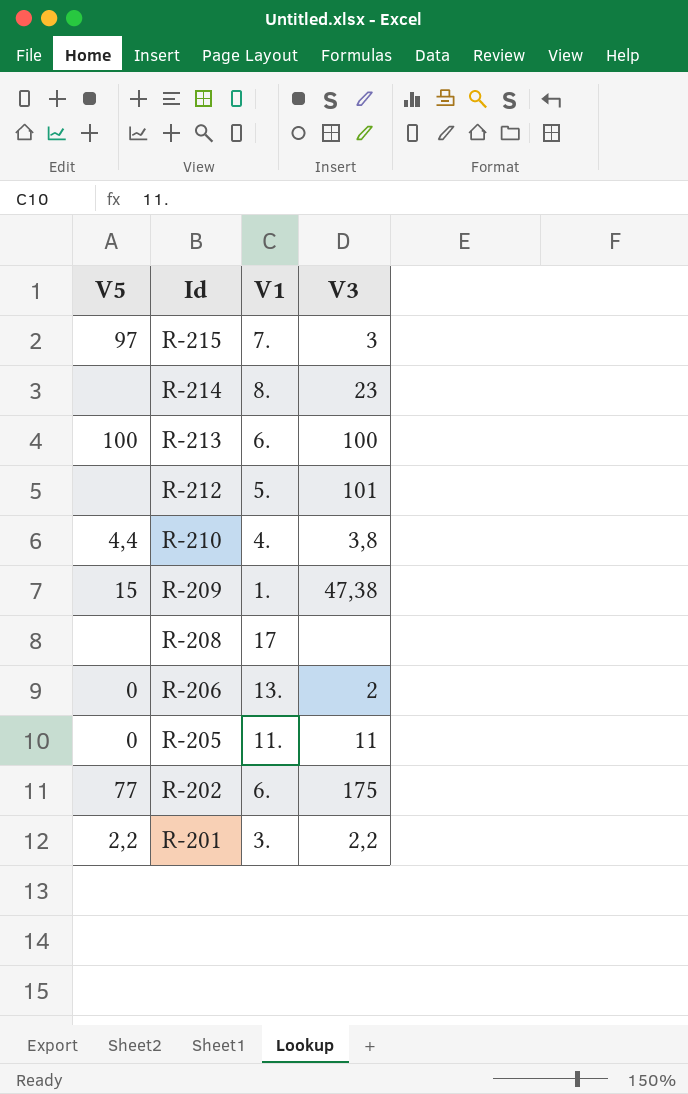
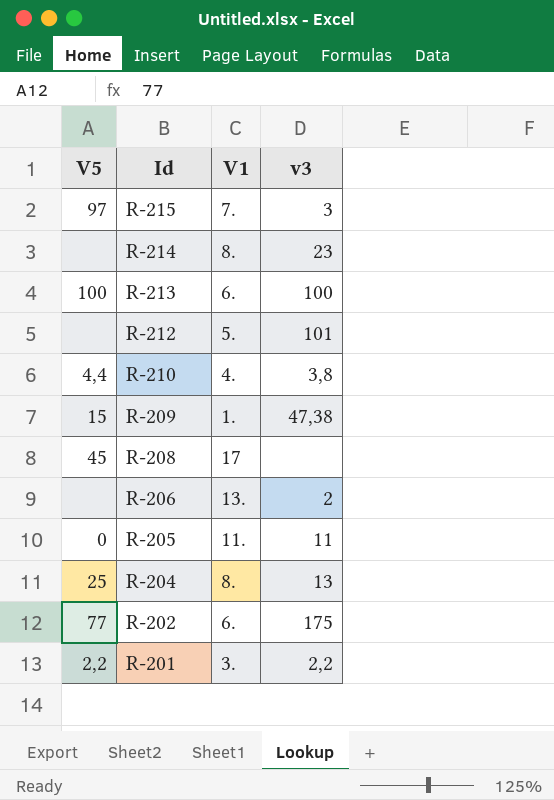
column name: V3 -> v3
R-208 | V5: none -> 45
R-206 | V5: 0 -> none
row R-204: none -> 25 | 8. | 13

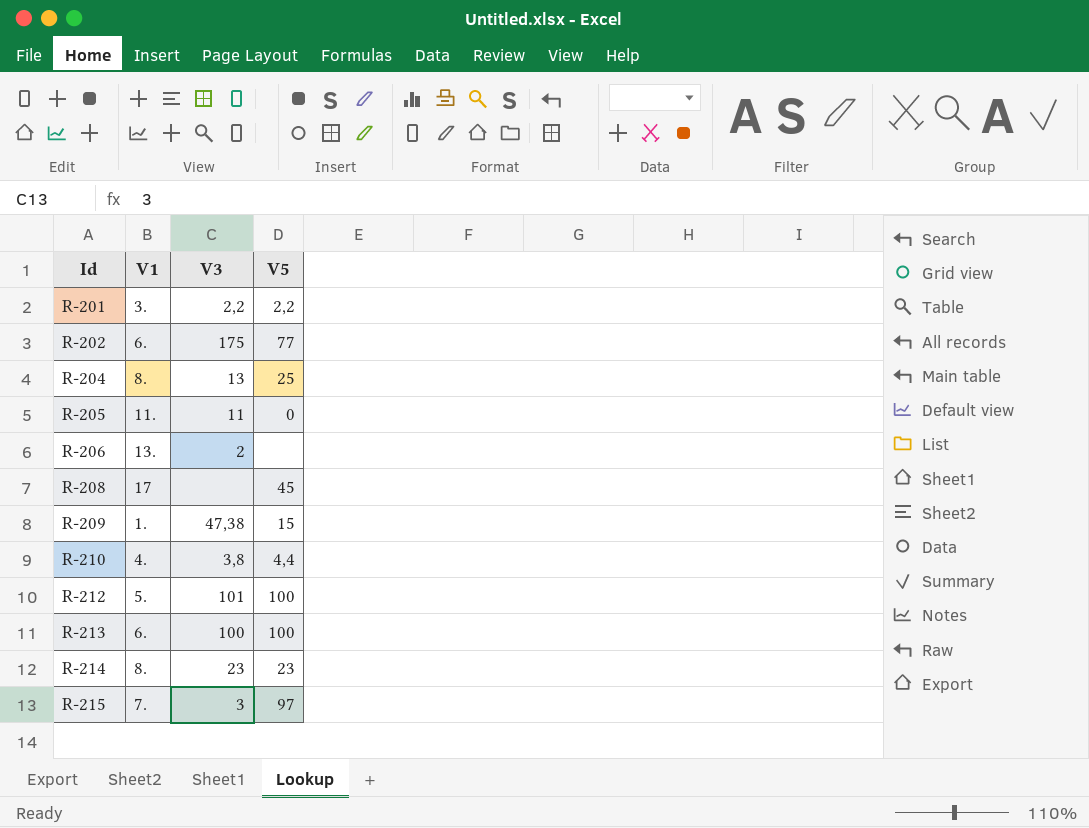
row order: Id descending -> Id ascending
column name: v3 -> V3
column V5 | position: 1 -> 4
R-212 | V5: none -> 100
R-214 | V5: none -> 23

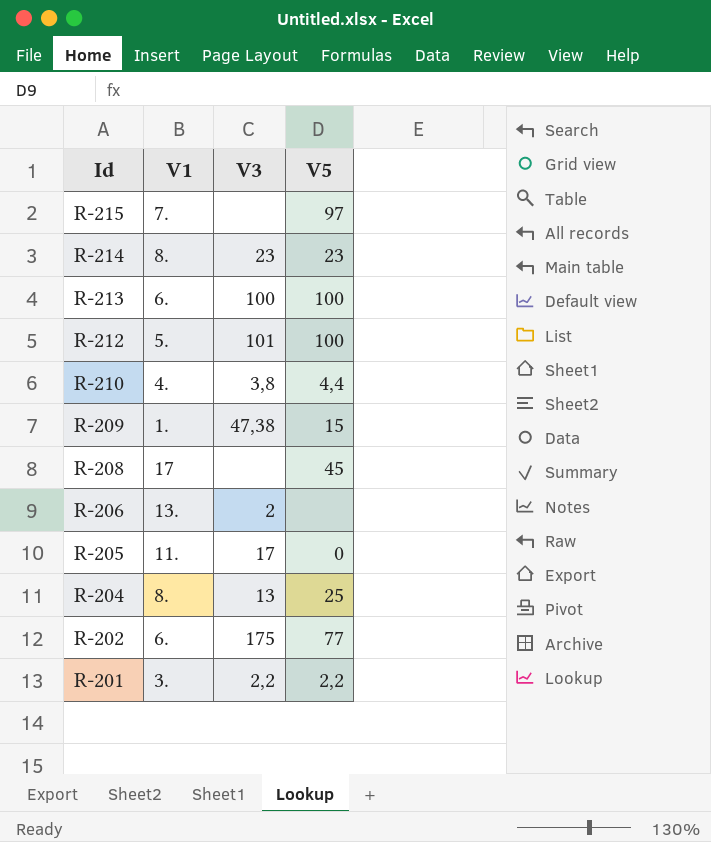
row order: Id ascending -> Id descending
R-215 | V3: 3 -> none
R-205 | V3: 11 -> 17

